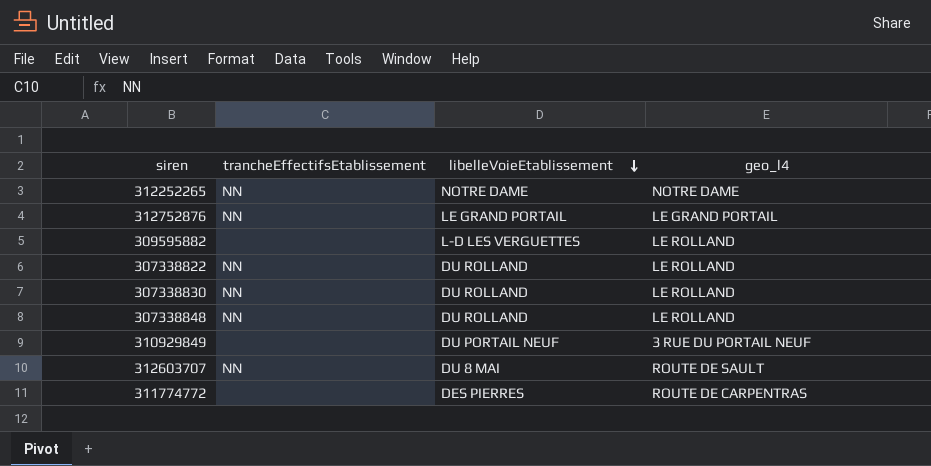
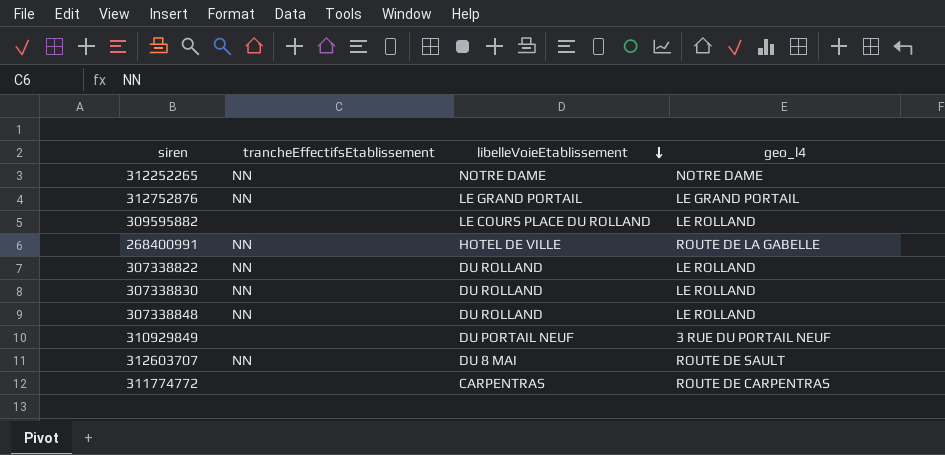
309595882 | libelleVoieEtablissement: L-D LES VERGUETTES -> LE COURS PLACE DU ROLLAND
row 268400991: none -> NN | HOTEL DE VILLE | ROUTE DE LA GABELLE
311774772 | libelleVoieEtablissement: DES PIERRES -> CARPENTRAS

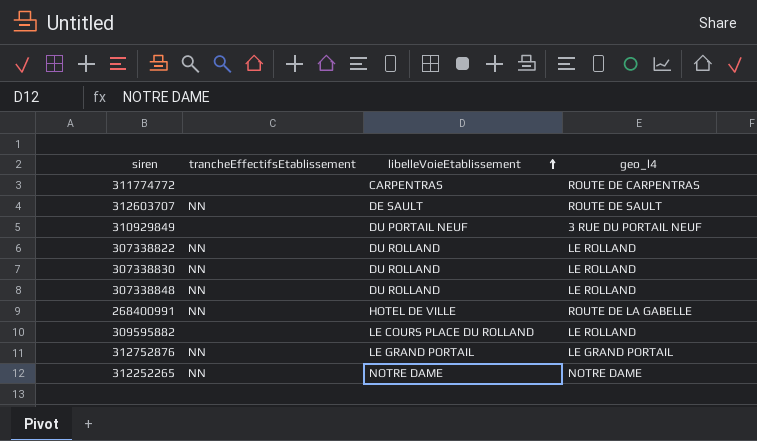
row order: libelleVoieEtablissement descending -> libelleVoieEtablissement ascending
312603707 | libelleVoieEtablissement: DU 8 MAI -> DE SAULT

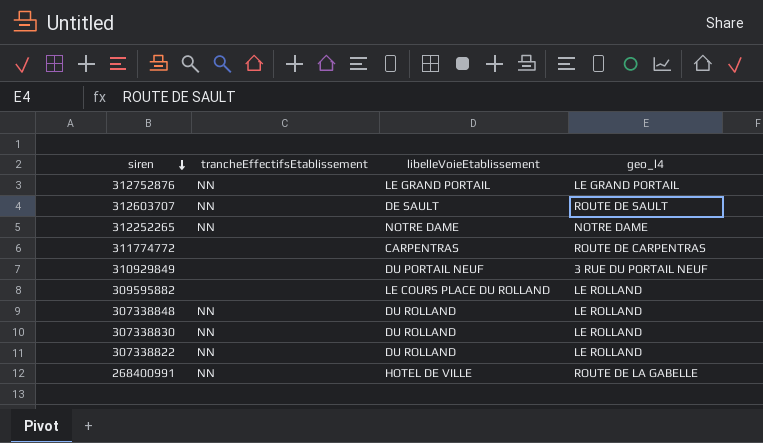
row order: libelleVoieEtablissement ascending -> siren descending

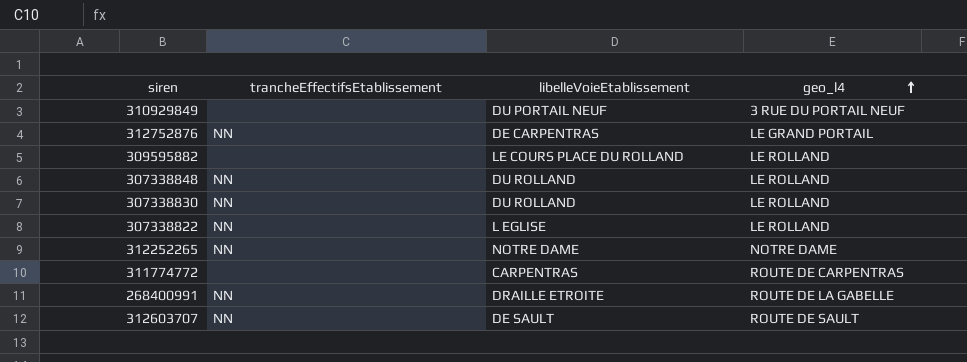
row order: siren descending -> geo_l4 ascending
312752876 | libelleVoieEtablissement: LE GRAND PORTAIL -> DE CARPENTRAS
307338822 | libelleVoieEtablissement: DU ROLLAND -> L EGLISE
268400991 | libelleVoieEtablissement: HOTEL DE VILLE -> DRAILLE ETROITE

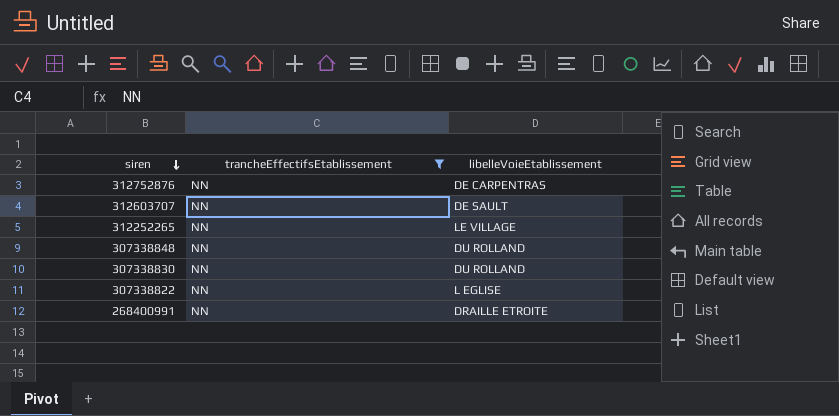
filter: none -> trancheEffectifsEtablissement = NN
row order: geo_l4 ascending -> siren descending
column geo_l4 | position: 4 -> none
312252265 | libelleVoieEtablissement: NOTRE DAME -> LE VILLAGE

